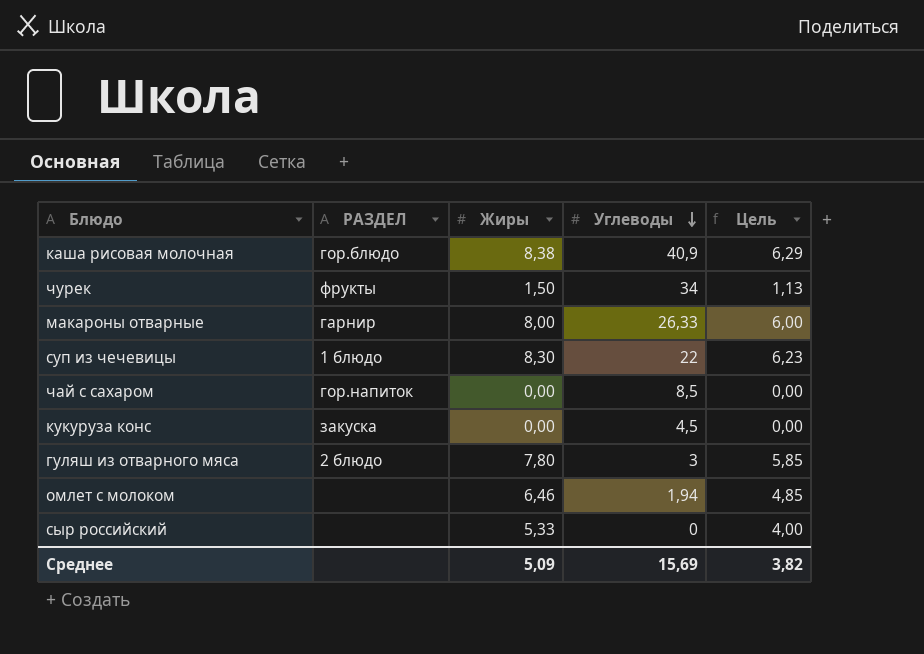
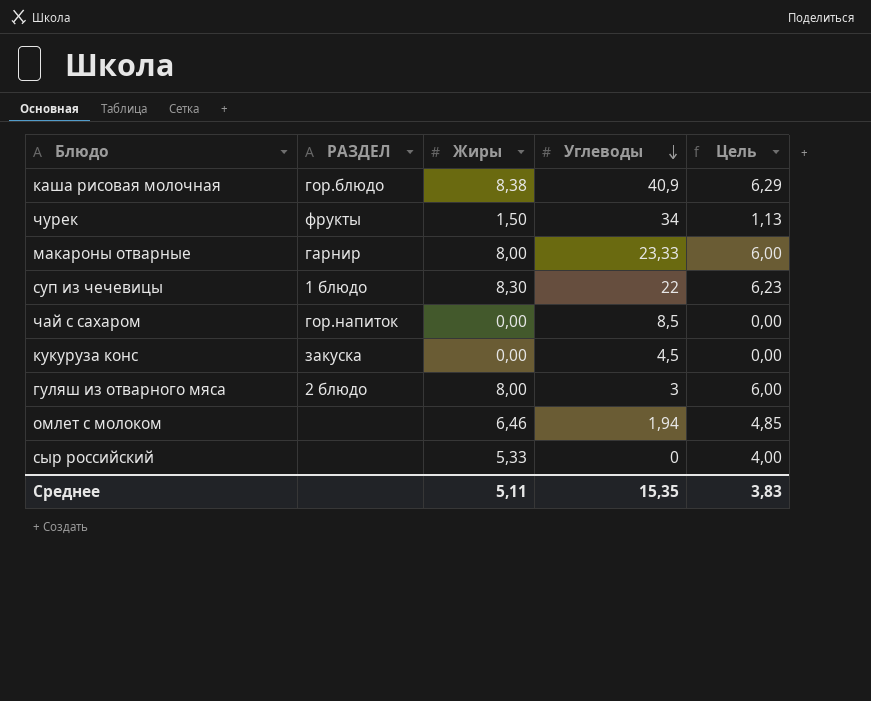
макароны отварные | Углеводы: 26,33 -> 23,33
гуляш из отварного мяса | Жиры: 7,80 -> 8,00
гуляш из отварного мяса | Цель: 5,85 -> 6,00
Среднее | Жиры: 5,09 -> 5,11
Среднее | Углеводы: 15,69 -> 15,35
Среднее | Цель: 3,82 -> 3,83

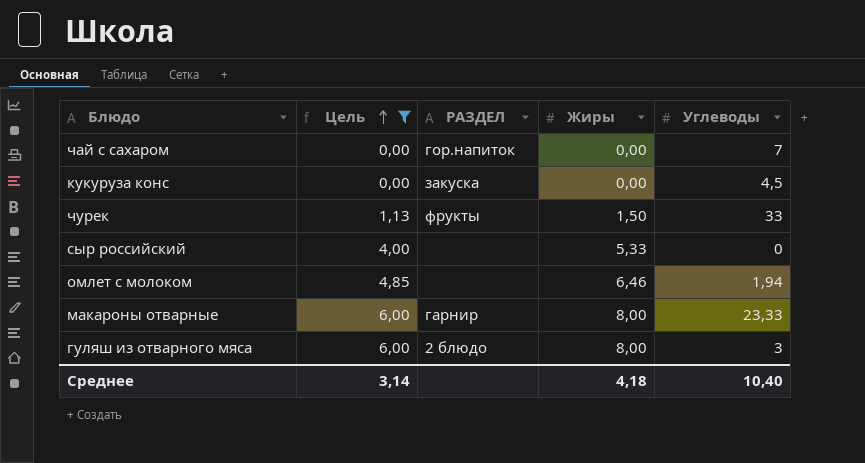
filter: none -> Цель <= 6,00
row order: Углеводы descending -> Цель ascending
column Цель | position: 5 -> 2
чай с сахаром | Углеводы: 8,5 -> 7
чурек | Углеводы: 34 -> 33
Среднее | Цель: 3,83 -> 3,14
Среднее | Жиры: 5,11 -> 4,18
Среднее | Углеводы: 15,35 -> 10,40

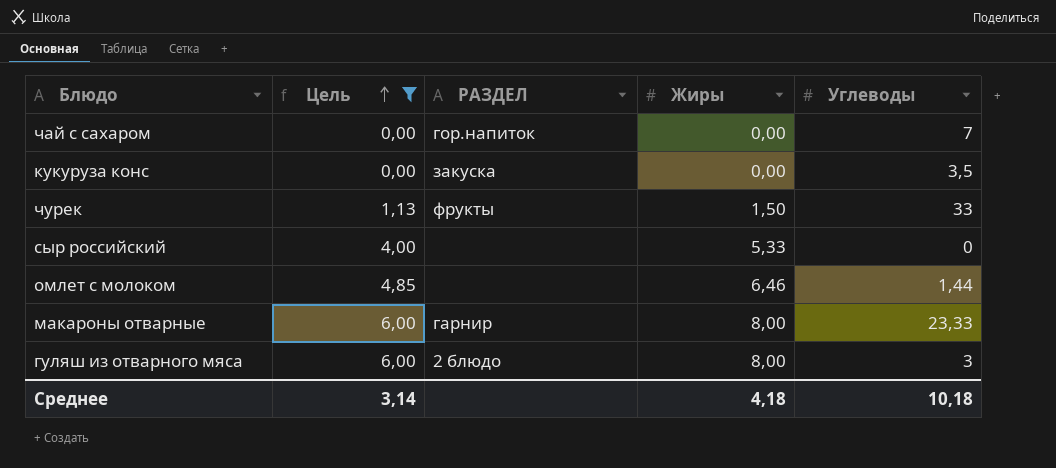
кукуруза конс | Углеводы: 4,5 -> 3,5
омлет с молоком | Углеводы: 1,94 -> 1,44
Среднее | Углеводы: 10,40 -> 10,18

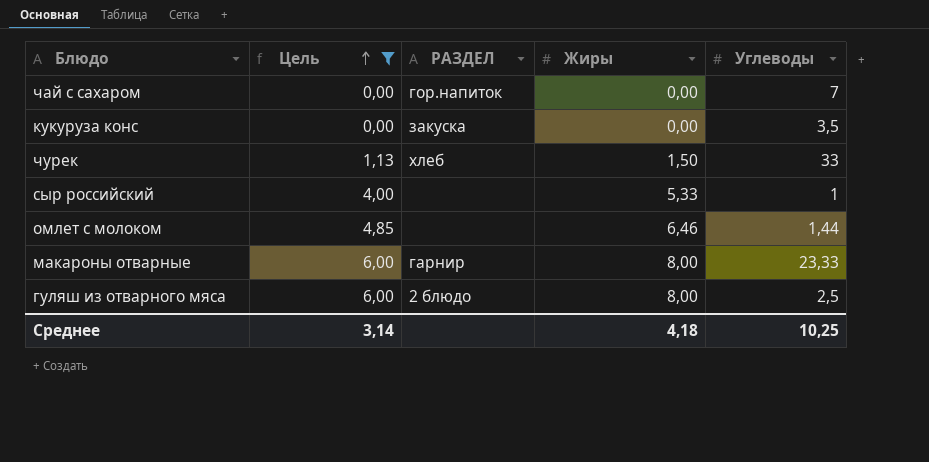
чурек | РАЗДЕЛ: фрукты -> хлеб
сыр российский | Углеводы: 0 -> 1
гуляш из отварного мяса | Углеводы: 3 -> 2,5
Среднее | Углеводы: 10,18 -> 10,25

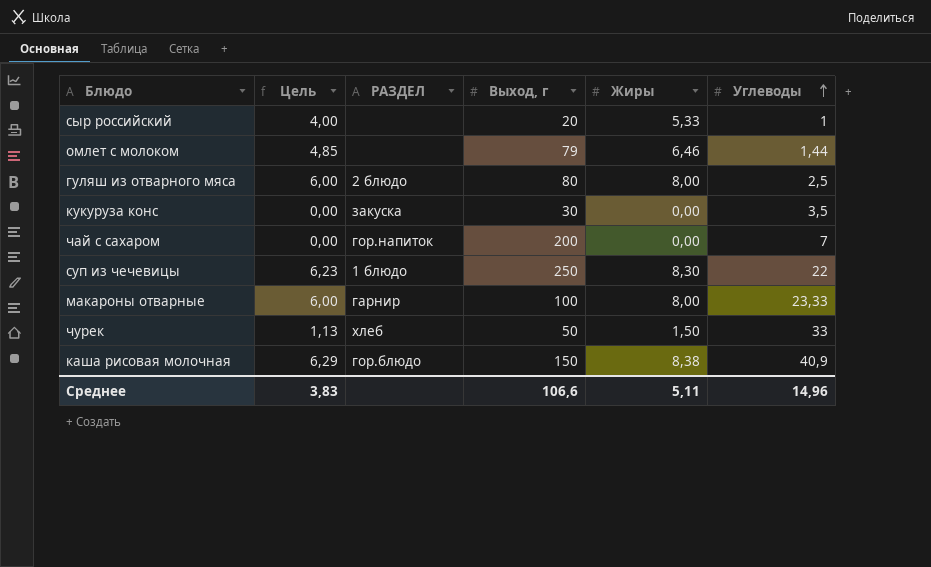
filter: Цель <= 6,00 -> none
row order: Цель ascending -> Углеводы ascending
column Выход, г | position: none -> 4
Среднее | Цель: 3,14 -> 3,83
Среднее | Жиры: 4,18 -> 5,11
Среднее | Углеводы: 10,25 -> 14,96

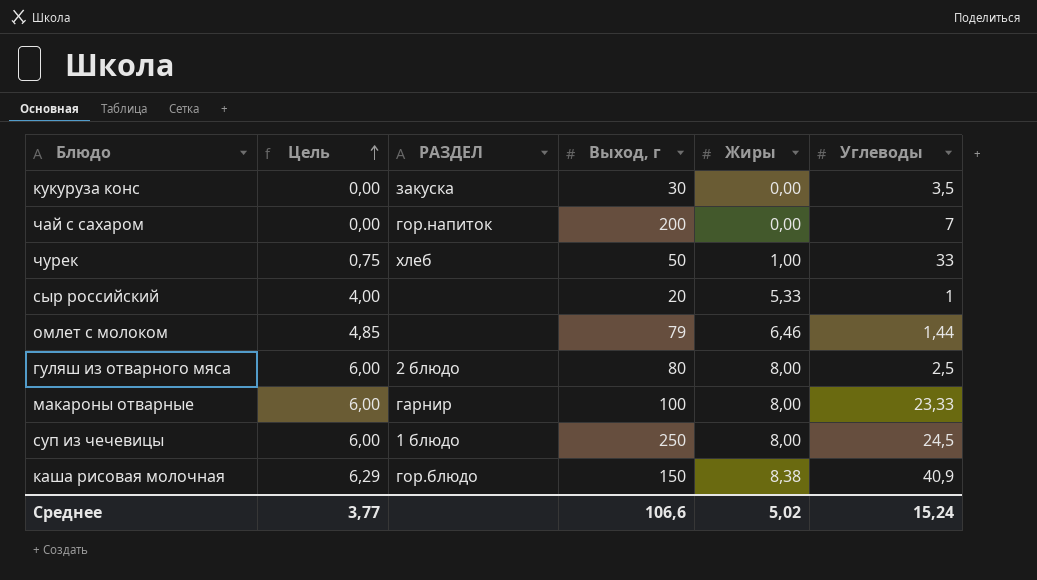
row order: Углеводы ascending -> Цель ascending
чурек | Цель: 1,13 -> 0,75
чурек | Жиры: 1,50 -> 1,00
суп из чечевицы | Цель: 6,23 -> 6,00
суп из чечевицы | Жиры: 8,30 -> 8,00
суп из чечевицы | Углеводы: 22 -> 24,5
Среднее | Цель: 3,83 -> 3,77
Среднее | Жиры: 5,11 -> 5,02
Среднее | Углеводы: 14,96 -> 15,24

